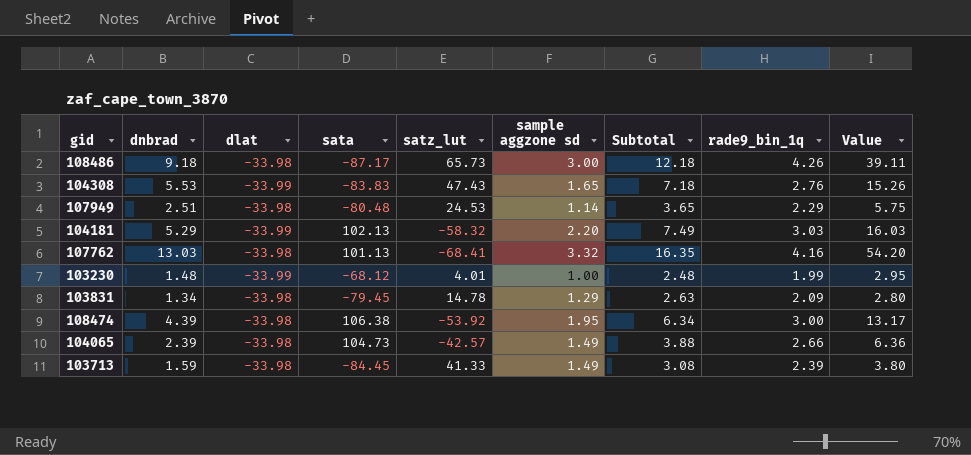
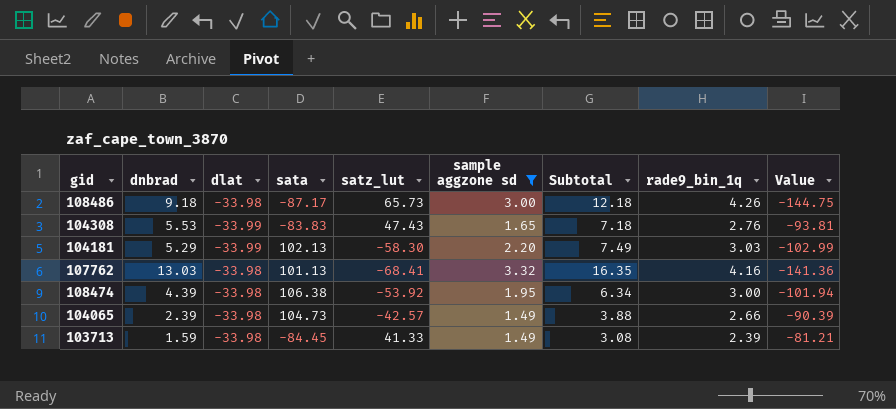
filter: none -> sample aggzone sd >= 1.49
column Value | formula: [dnbrad] * [rade9_bin_1q] -> [dlat] * [rade9_bin_1q]
104181 | satz_lut: -58.32 -> -58.30

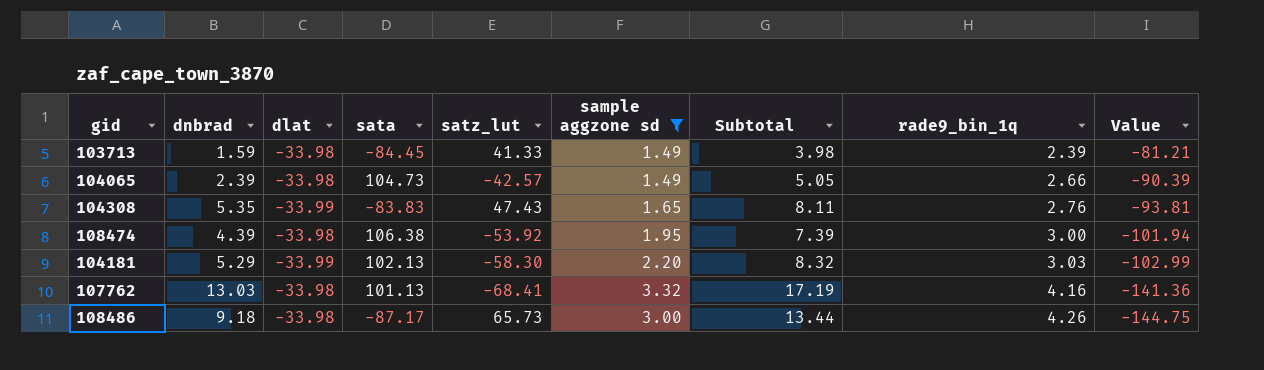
row order: none -> rade9_bin_1q ascending
column Subtotal | formula: [dnbrad] + [sample aggzone sd] -> [dnbrad] + [rade9_bin_1q]
104308 | dnbrad: 5.53 -> 5.35

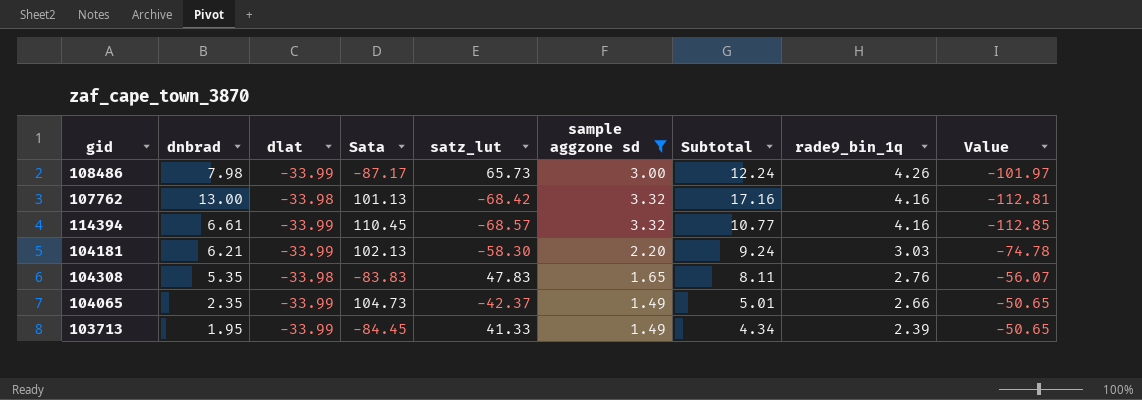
row order: rade9_bin_1q ascending -> rade9_bin_1q descending
column name: sata -> Sata
column Value | formula: [dlat] * [rade9_bin_1q] -> [dlat] * [sample aggzone sd]
row 108474: 4.39 | -33.98 | 106.38 | -53.92 | 1.95 | 7.39 | 3.00 | -101.94 -> none
108486 | dnbrad: 9.18 -> 7.98
108486 | dlat: -33.98 -> -33.99
108486 | Subtotal: 13.44 -> 12.24
107762 | dnbrad: 13.03 -> 13.00
107762 | satz_lut: -68.41 -> -68.42
107762 | Subtotal: 17.19 -> 17.16
row 114394: none -> 6.61 | -33.99 | 110.45 | -68.57 | 3.32 | 10.77 | 4.16 | -112.85
104181 | dnbrad: 5.29 -> 6.21
104181 | Subtotal: 8.32 -> 9.24
104308 | dlat: -33.99 -> -33.98
104308 | satz_lut: 47.43 -> 47.83
104065 | dnbrad: 2.39 -> 2.35
104065 | dlat: -33.98 -> -33.99
104065 | satz_lut: -42.57 -> -42.37
104065 | Subtotal: 5.05 -> 5.01
103713 | dnbrad: 1.59 -> 1.95
103713 | dlat: -33.98 -> -33.99
103713 | Subtotal: 3.98 -> 4.34

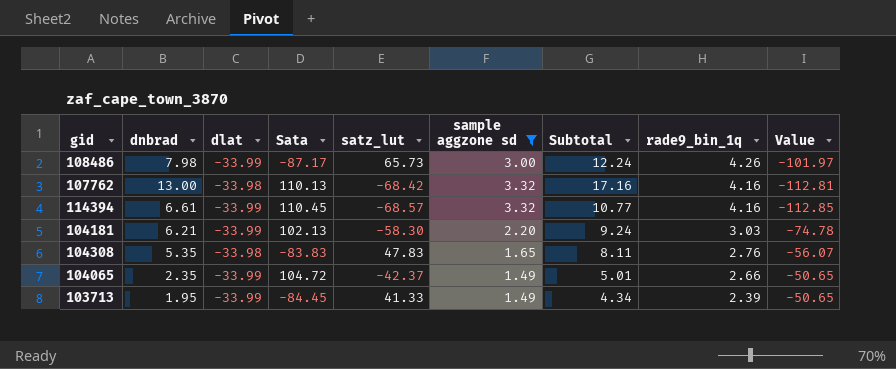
107762 | Sata: 101.13 -> 110.13
104065 | Sata: 104.73 -> 104.72

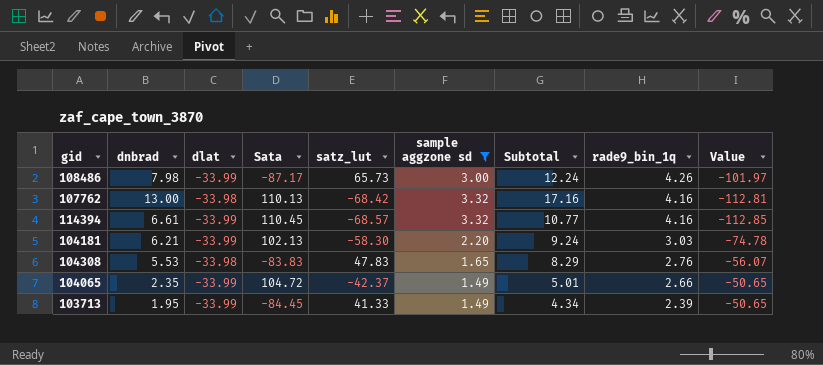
104308 | dnbrad: 5.35 -> 5.53
104308 | Subtotal: 8.11 -> 8.29

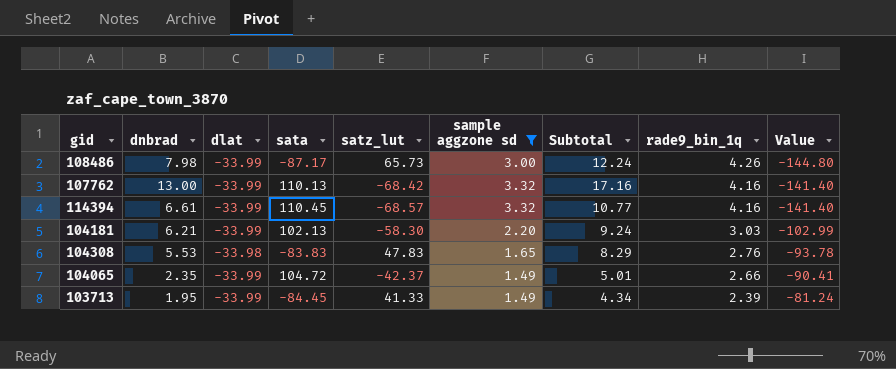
column name: Sata -> sata
column Value | formula: [dlat] * [sample aggzone sd] -> [dlat] * [rade9_bin_1q]
107762 | dlat: -33.98 -> -33.99

